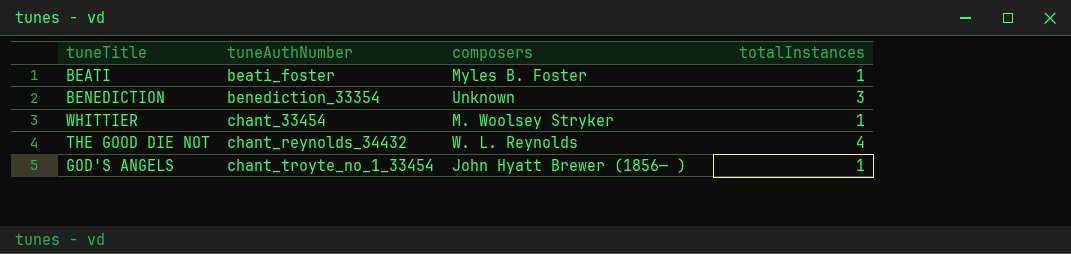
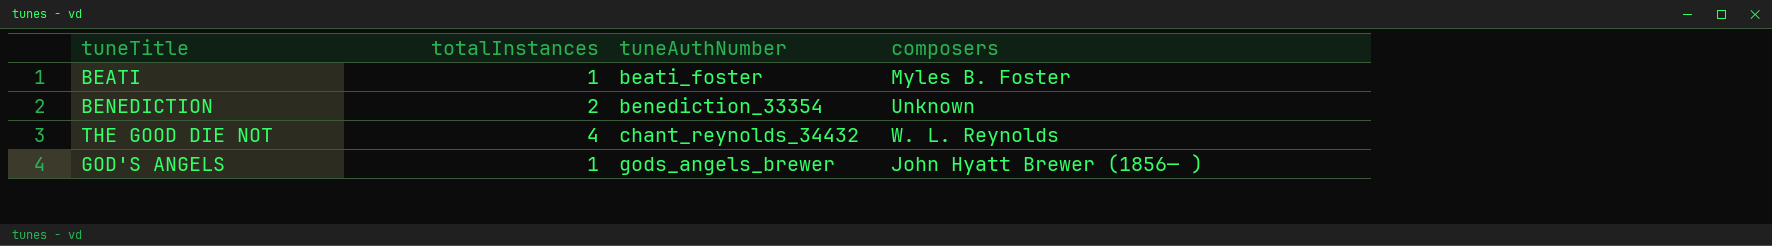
column totalInstances | position: 4 -> 2
row WHITTIER: chant_33454 | M. Woolsey Stryker | 1 -> none
BENEDICTION | totalInstances: 3 -> 2
GOD'S ANGELS | tuneAuthNumber: chant_troyte_no_1_33454 -> gods_angels_brewer

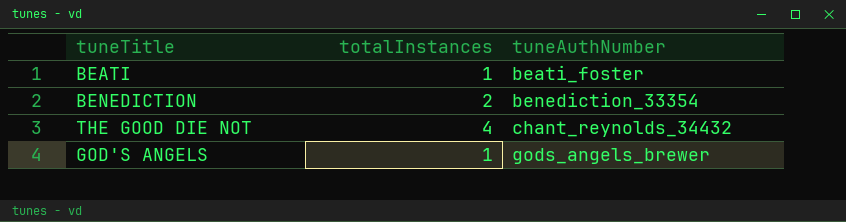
column composers | position: 4 -> none

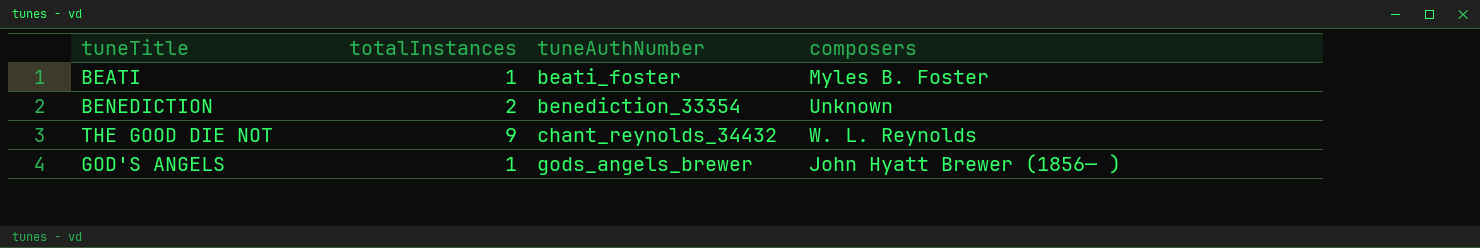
column composers | position: none -> 4
THE GOOD DIE NOT | totalInstances: 4 -> 9

